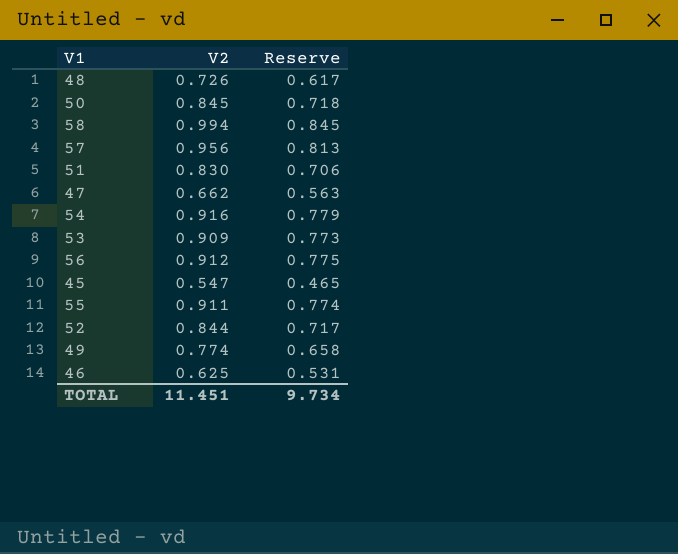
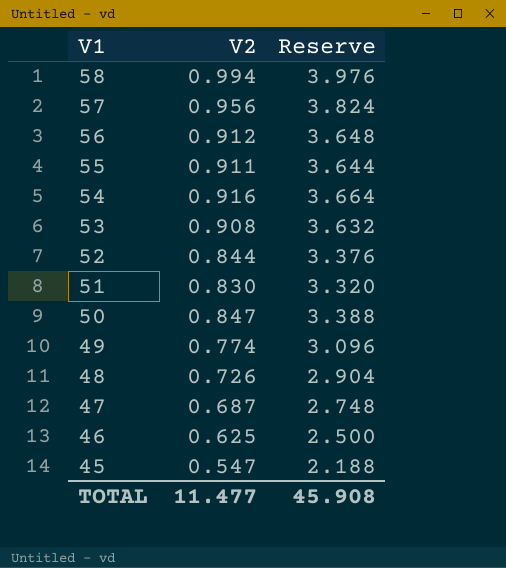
row order: none -> V1 descending
column Reserve | formula: [V2] * 0.85 -> [V2] * 4
53 | V2: 0.909 -> 0.908
50 | V2: 0.845 -> 0.847
47 | V2: 0.662 -> 0.687
TOTAL | V2: 11.451 -> 11.477
TOTAL | Reserve: 9.734 -> 45.908

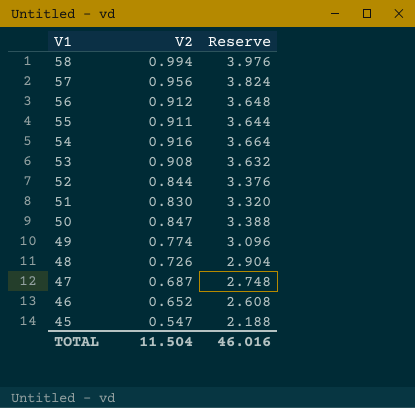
46 | V2: 0.625 -> 0.652
46 | Reserve: 2.500 -> 2.608
TOTAL | V2: 11.477 -> 11.504
TOTAL | Reserve: 45.908 -> 46.016

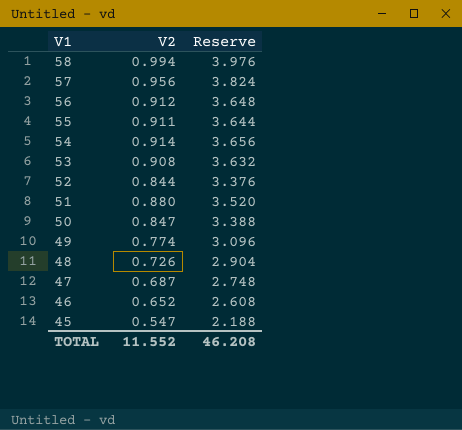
54 | V2: 0.916 -> 0.914
54 | Reserve: 3.664 -> 3.656
51 | V2: 0.830 -> 0.880
51 | Reserve: 3.320 -> 3.520
TOTAL | V2: 11.504 -> 11.552
TOTAL | Reserve: 46.016 -> 46.208

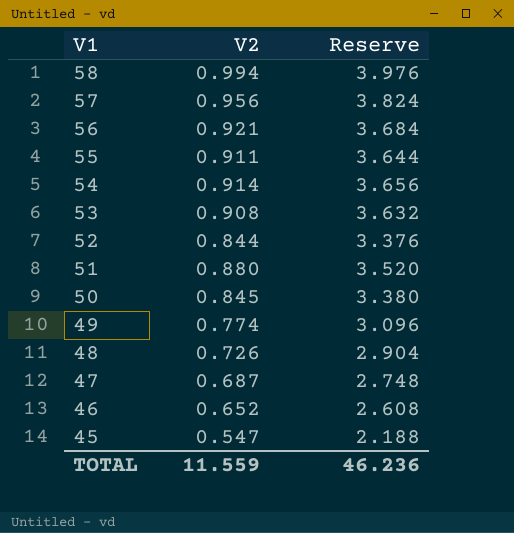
56 | V2: 0.912 -> 0.921
56 | Reserve: 3.648 -> 3.684
50 | V2: 0.847 -> 0.845
50 | Reserve: 3.388 -> 3.380
TOTAL | V2: 11.552 -> 11.559
TOTAL | Reserve: 46.208 -> 46.236

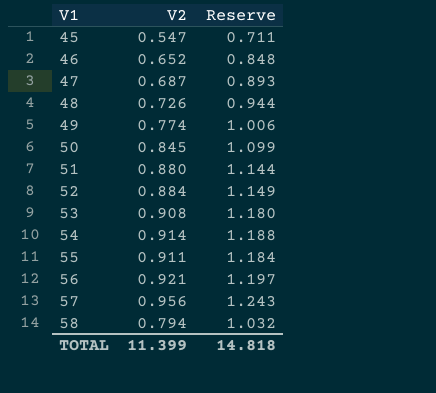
row order: V1 descending -> V1 ascending
column Reserve | formula: [V2] * 4 -> [V2] * 1.3
52 | V2: 0.844 -> 0.884
58 | V2: 0.994 -> 0.794
TOTAL | V2: 11.559 -> 11.399
TOTAL | Reserve: 46.236 -> 14.818

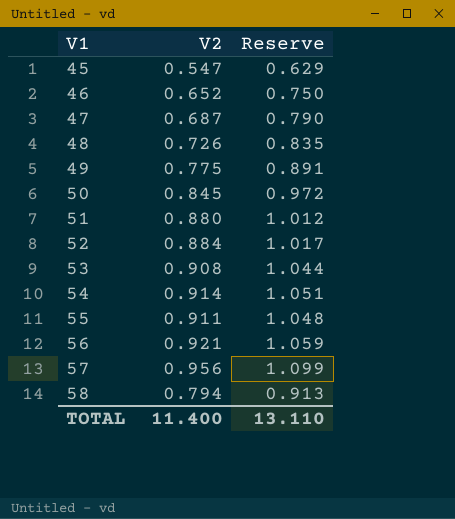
column Reserve | formula: [V2] * 1.3 -> [V2] * 1.15
49 | V2: 0.774 -> 0.775
TOTAL | V2: 11.399 -> 11.400
TOTAL | Reserve: 14.818 -> 13.110

